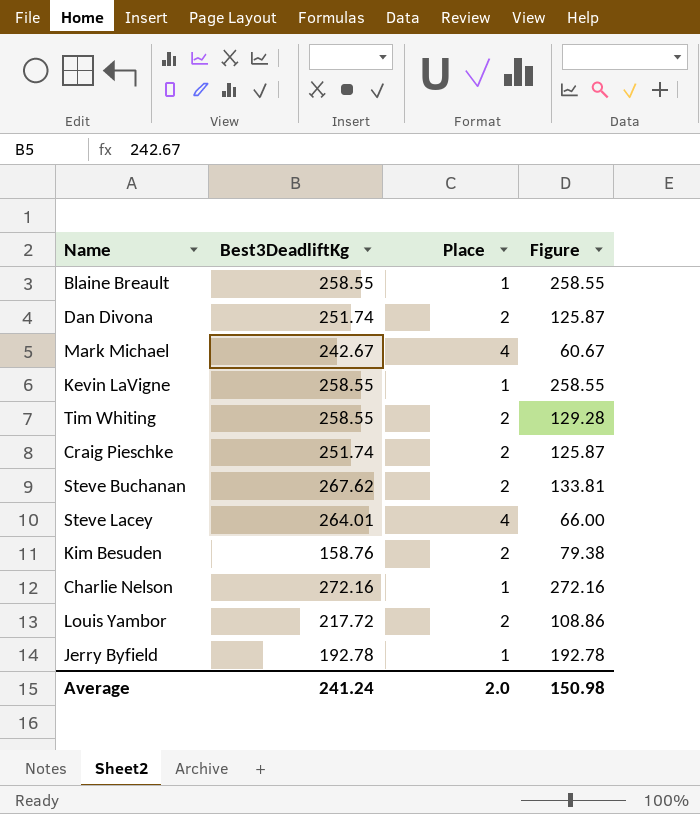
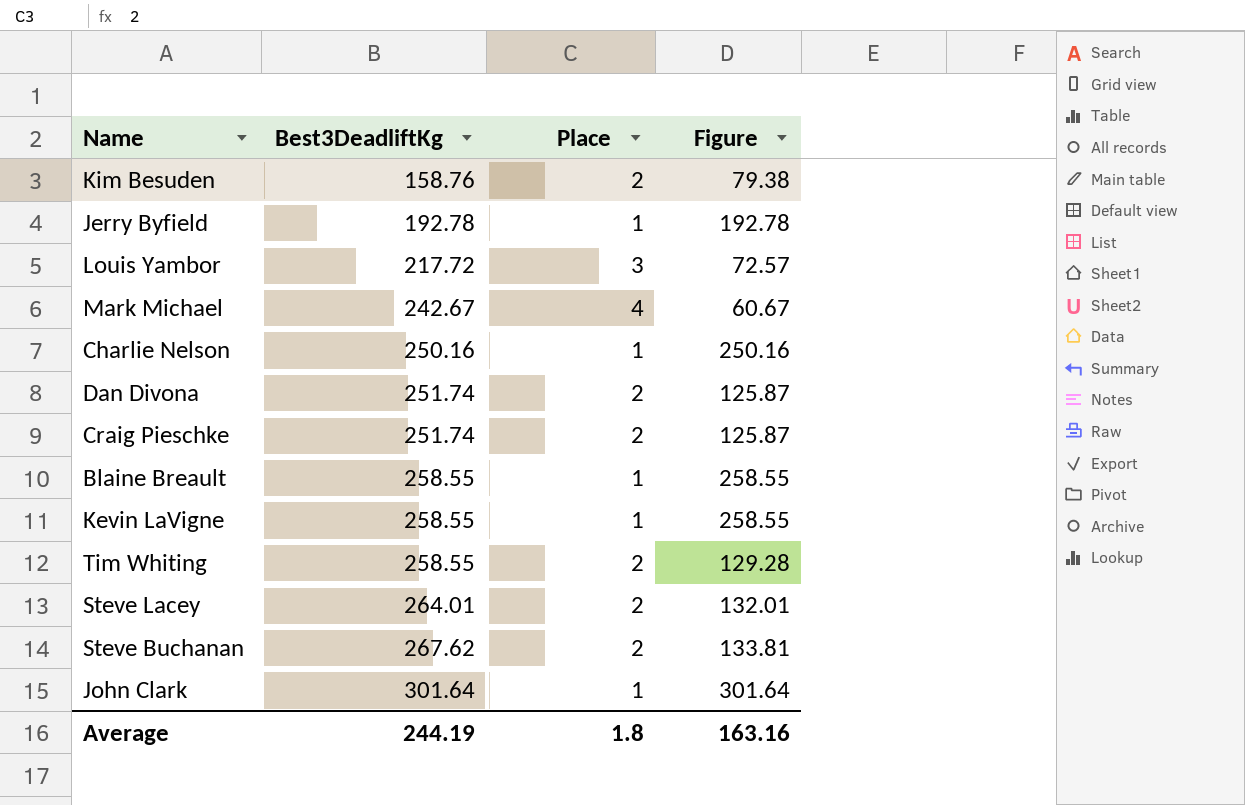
row order: none -> Best3DeadliftKg ascending
Louis Yambor | Place: 2 -> 3
Louis Yambor | Figure: 108.86 -> 72.57
Charlie Nelson | Best3DeadliftKg: 272.16 -> 250.16
Charlie Nelson | Figure: 272.16 -> 250.16
Steve Lacey | Place: 4 -> 2
Steve Lacey | Figure: 66.00 -> 132.01
row John Clark: none -> 301.64 | 1 | 301.64
Average | Best3DeadliftKg: 241.24 -> 244.19
Average | Place: 2.0 -> 1.8
Average | Figure: 150.98 -> 163.16

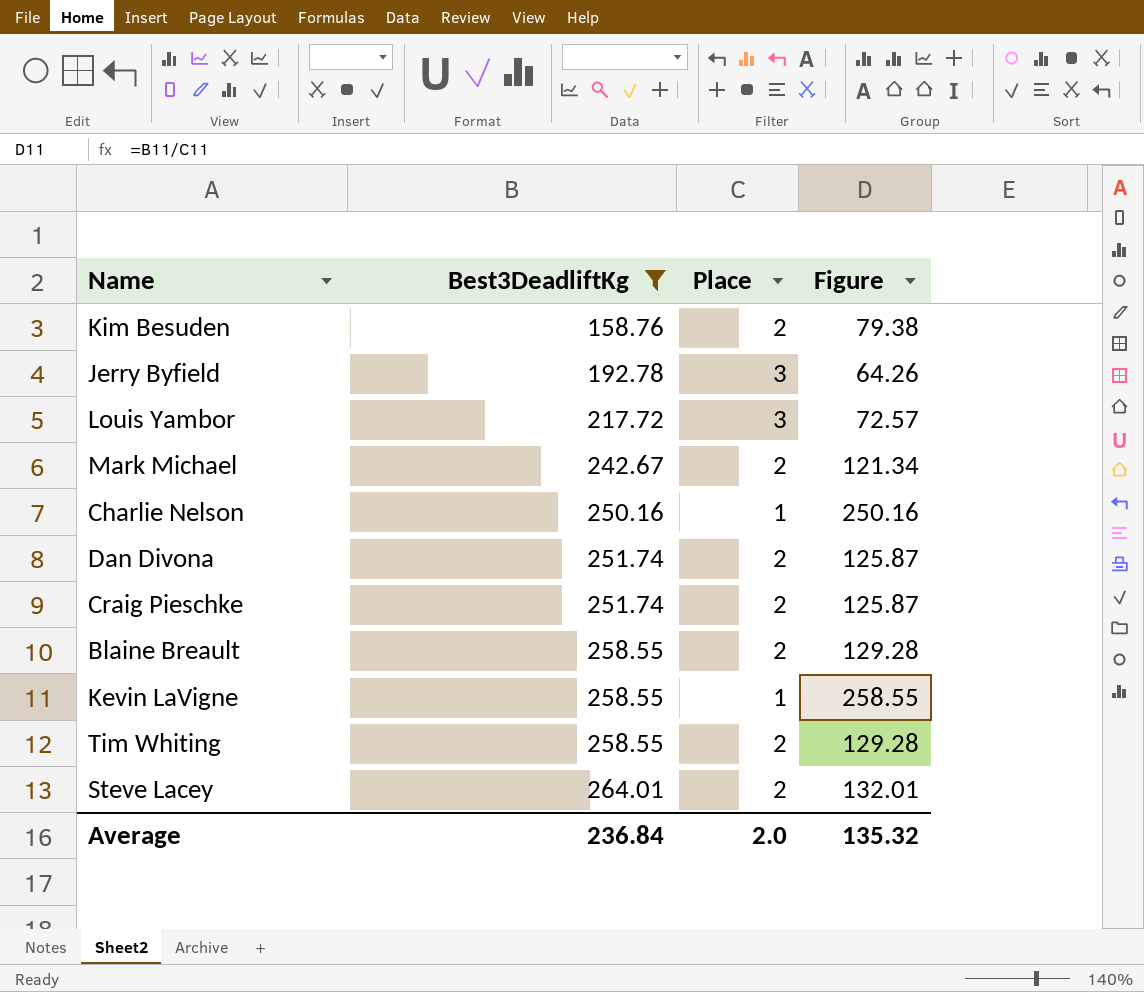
filter: none -> Best3DeadliftKg <= 264.01
Jerry Byfield | Place: 1 -> 3
Jerry Byfield | Figure: 192.78 -> 64.26
Mark Michael | Place: 4 -> 2
Mark Michael | Figure: 60.67 -> 121.34
Blaine Breault | Place: 1 -> 2
Blaine Breault | Figure: 258.55 -> 129.28
Average | Best3DeadliftKg: 244.19 -> 236.84
Average | Place: 1.8 -> 2.0
Average | Figure: 163.16 -> 135.32

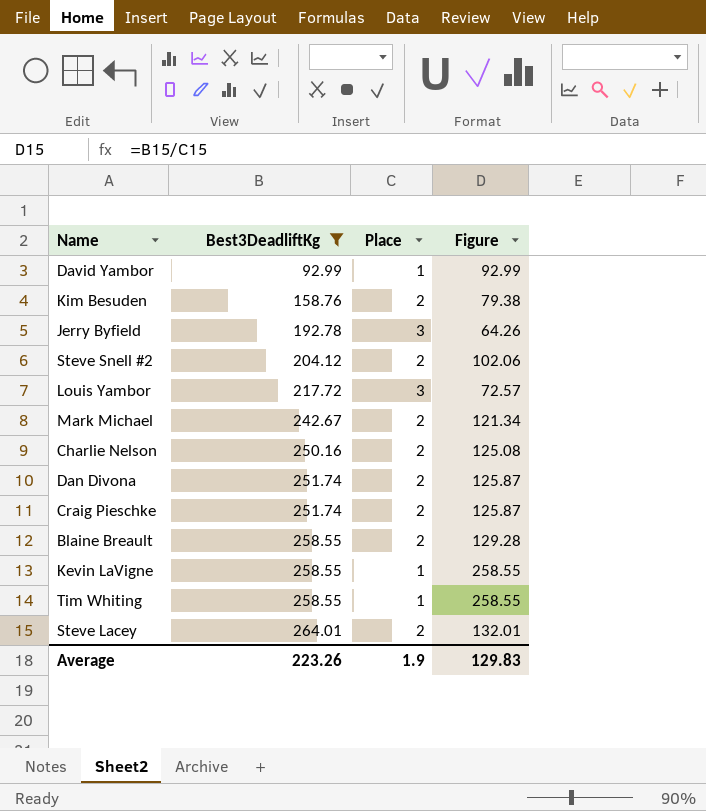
row David Yambor: none -> 92.99 | 1 | 92.99
row Steve Snell #2: none -> 204.12 | 2 | 102.06
Charlie Nelson | Place: 1 -> 2
Charlie Nelson | Figure: 250.16 -> 125.08
Tim Whiting | Place: 2 -> 1
Tim Whiting | Figure: 129.28 -> 258.55
Average | Best3DeadliftKg: 236.84 -> 223.26
Average | Place: 2.0 -> 1.9
Average | Figure: 135.32 -> 129.83

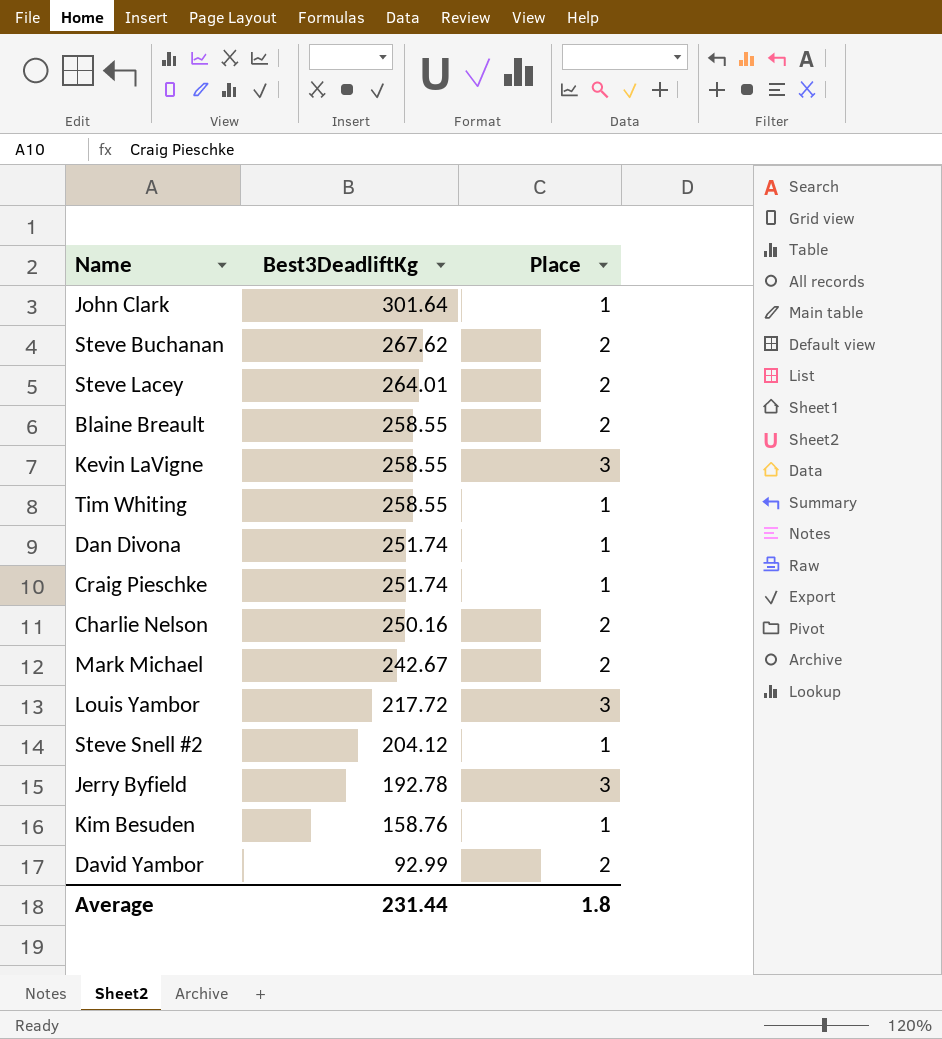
filter: Best3DeadliftKg <= 264.01 -> none
row order: Best3DeadliftKg ascending -> Best3DeadliftKg descending
column Figure | formula: [Best3DeadliftKg] / [Place] -> none
Kevin LaVigne | Place: 1 -> 3
Dan Divona | Place: 2 -> 1
Craig Pieschke | Place: 2 -> 1
Steve Snell #2 | Place: 2 -> 1
Kim Besuden | Place: 2 -> 1
David Yambor | Place: 1 -> 2
Average | Best3DeadliftKg: 223.26 -> 231.44
Average | Place: 1.9 -> 1.8

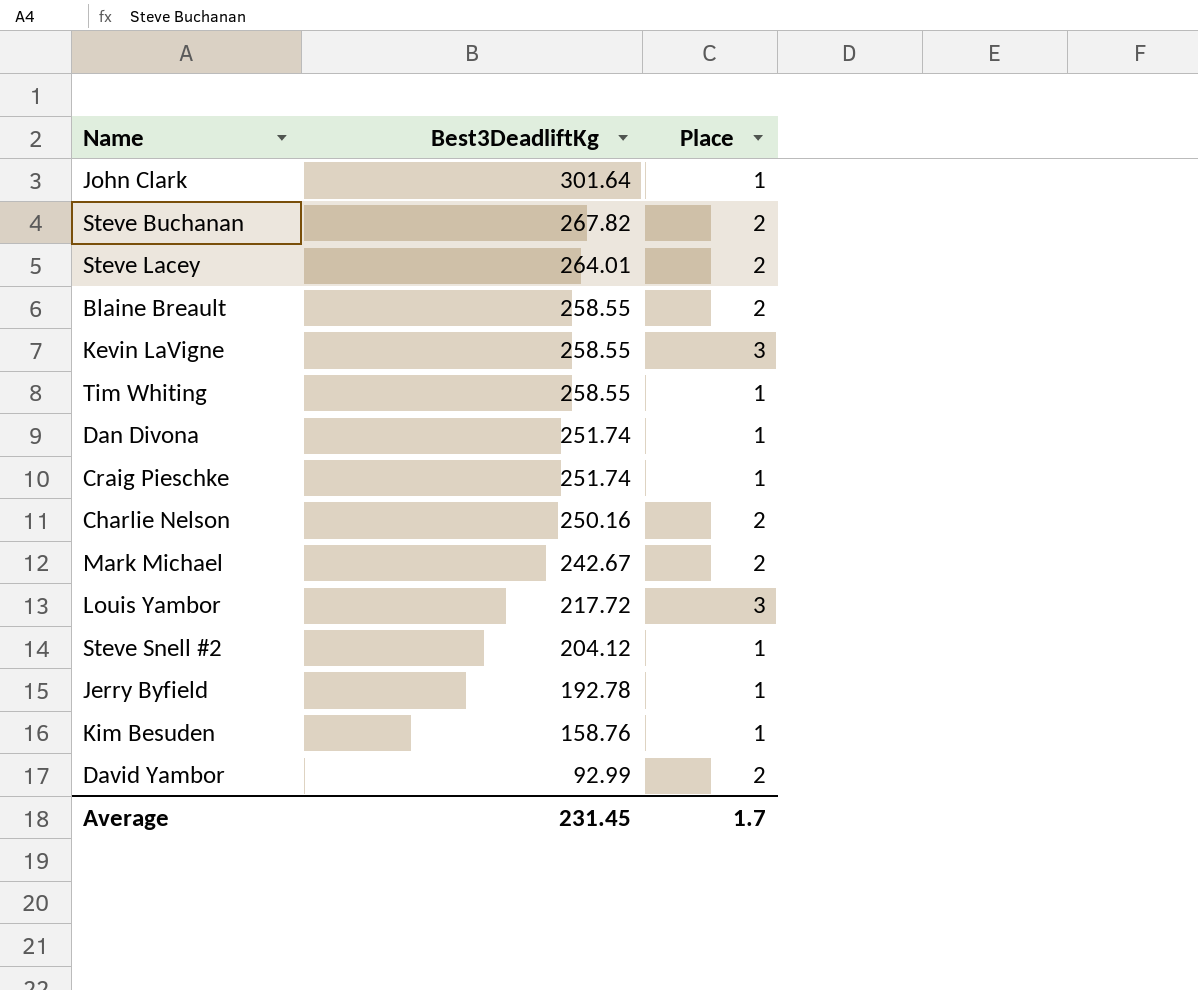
Steve Buchanan | Best3DeadliftKg: 267.62 -> 267.82
Jerry Byfield | Place: 3 -> 1
Average | Best3DeadliftKg: 231.44 -> 231.45
Average | Place: 1.8 -> 1.7

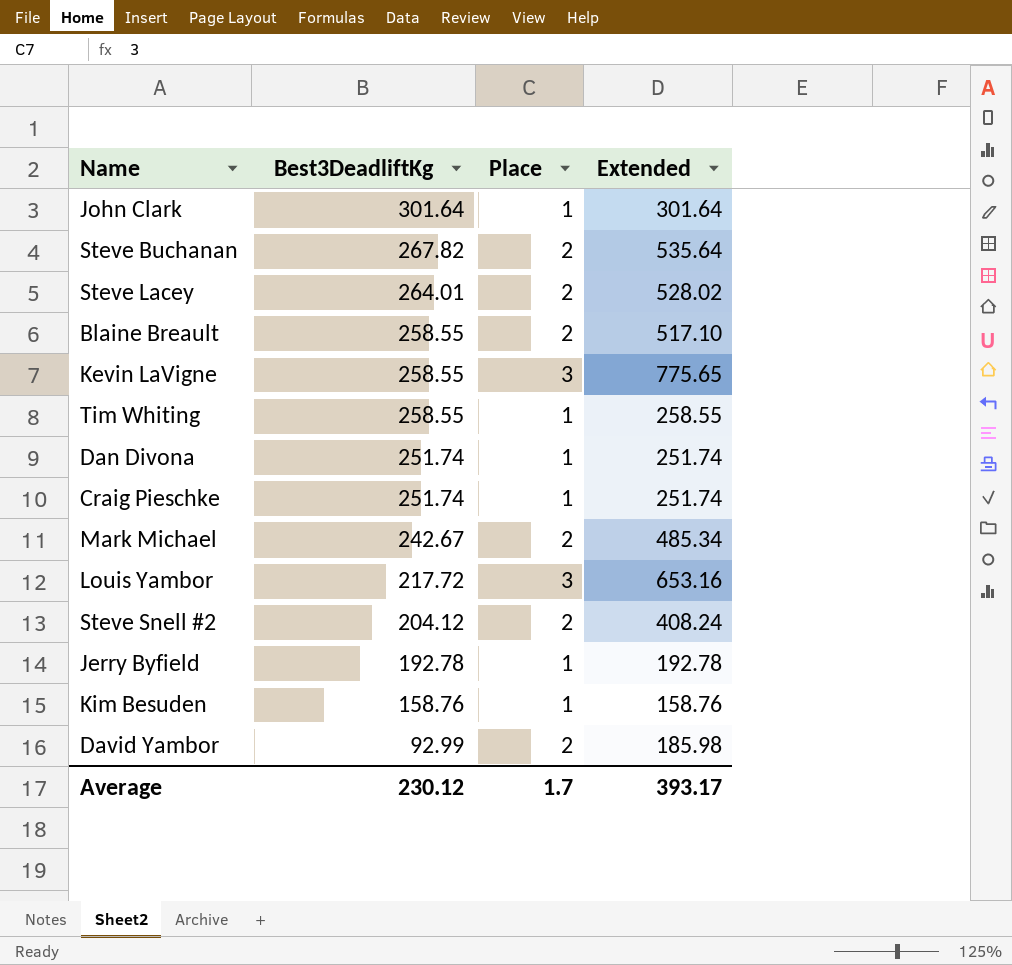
column Extended | formula: none -> [Best3DeadliftKg] * [Place]
row Charlie Nelson: 250.16 | 2 -> none
Steve Snell #2 | Place: 1 -> 2
Average | Best3DeadliftKg: 231.45 -> 230.12

